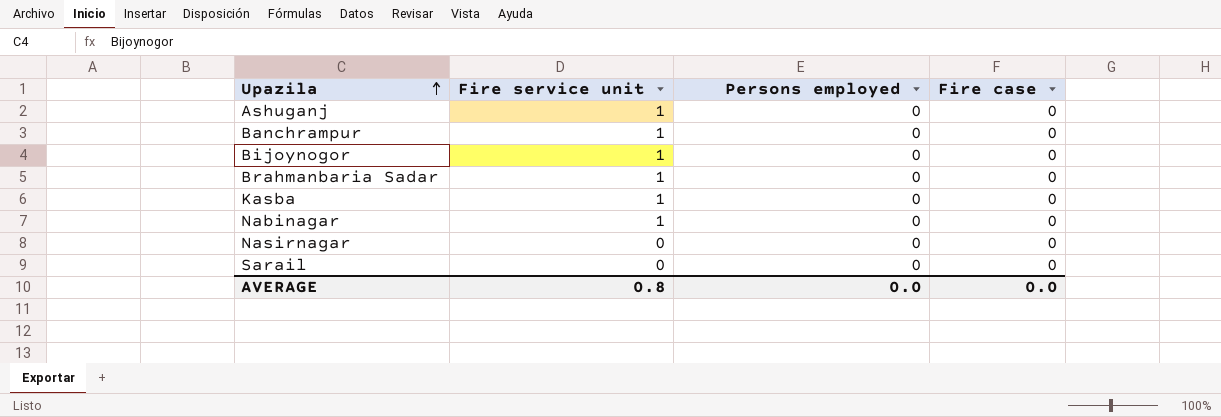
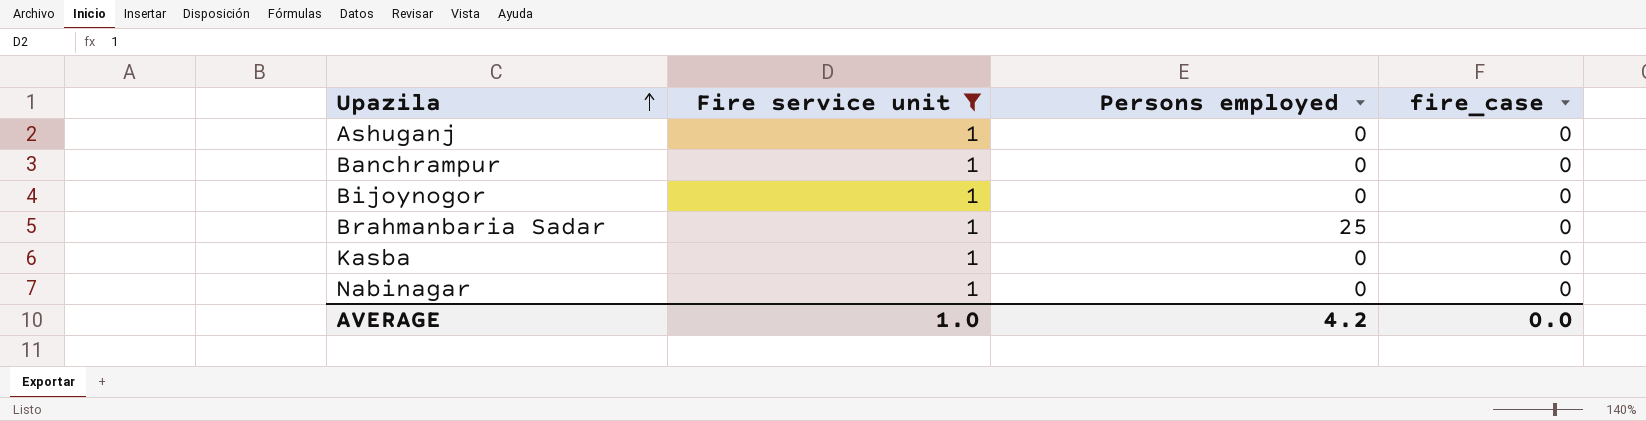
filter: none -> Fire service unit = 1
column name: Fire case -> fire_case
Brahmanbaria Sadar | Persons employed: 0 -> 25
AVERAGE | Fire service unit: 0.8 -> 1.0
AVERAGE | Persons employed: 0.0 -> 4.2

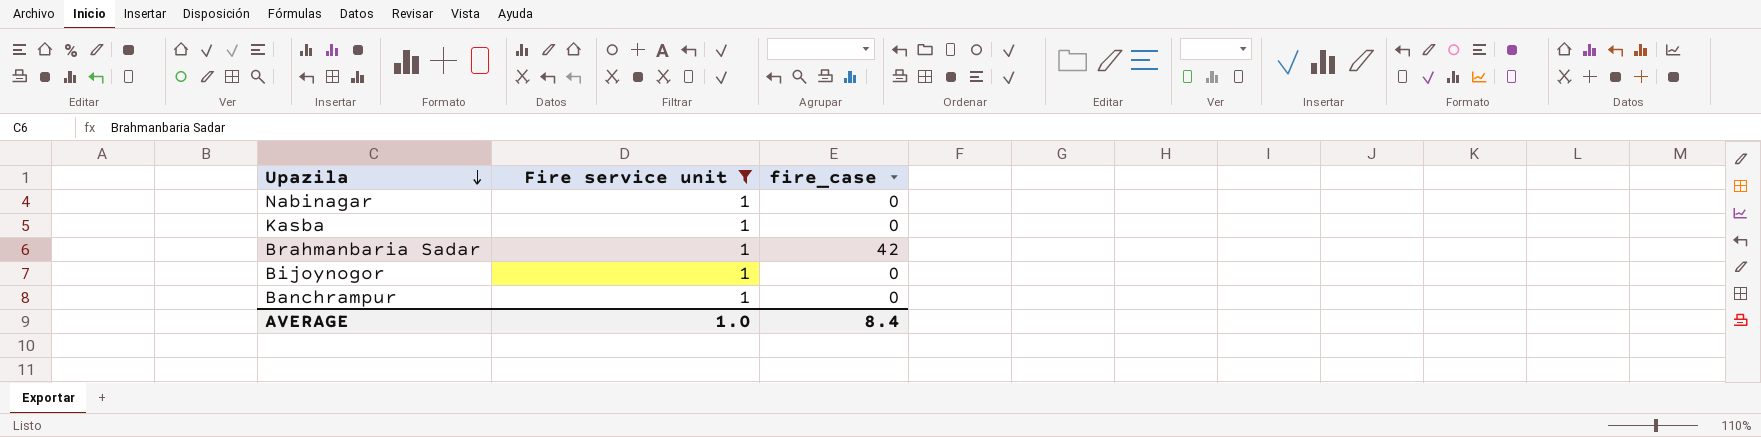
row order: Upazila ascending -> Upazila descending
column Persons employed | position: 3 -> none
row Ashuganj: 1 | 0 | 0 -> none
Brahmanbaria Sadar | fire_case: 0 -> 42
AVERAGE | fire_case: 0.0 -> 8.4

